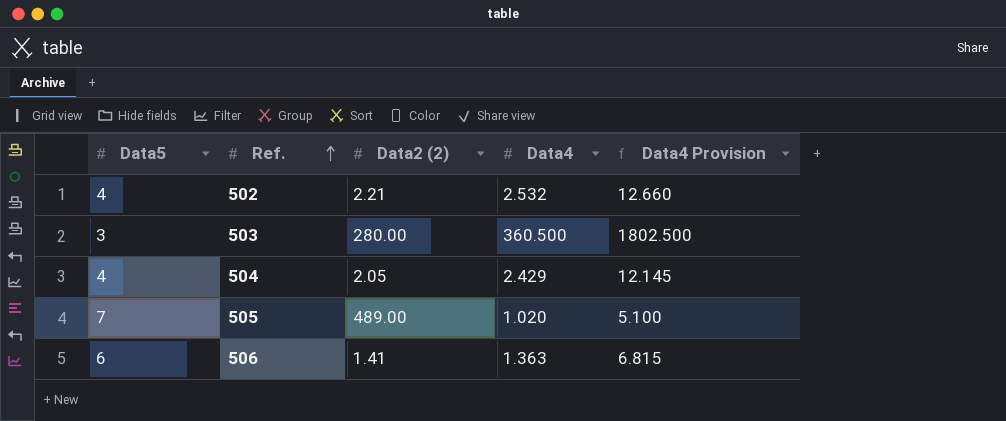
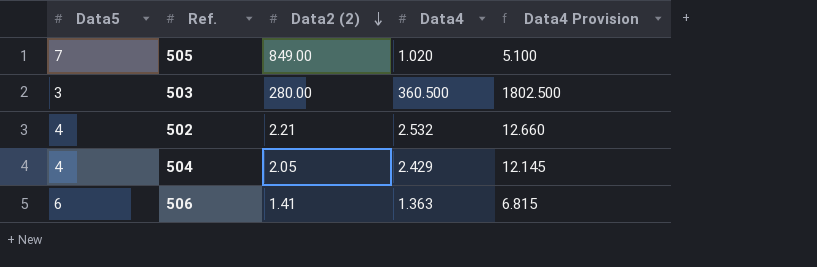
row order: Ref. ascending -> Data2 (2) descending
505 | Data2 (2): 489.00 -> 849.00

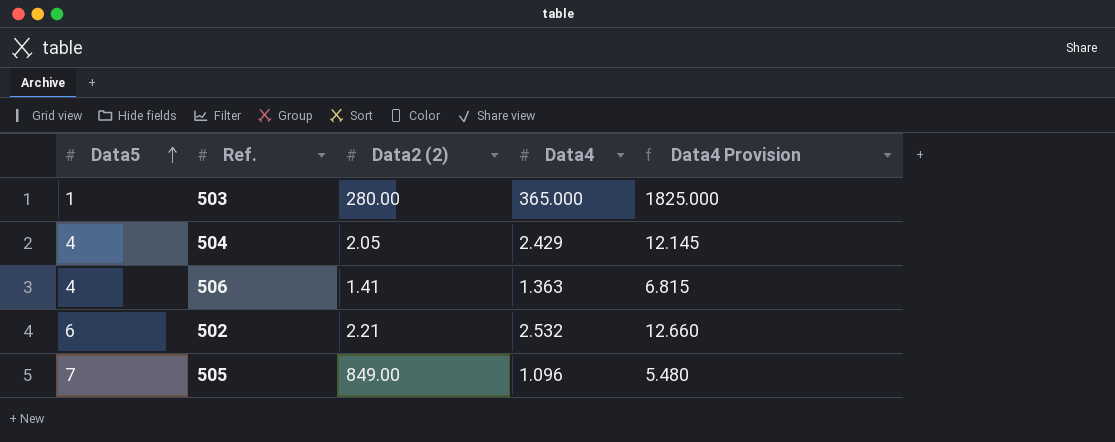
row order: Data2 (2) descending -> Data5 ascending
503 | Data5: 3 -> 1
503 | Data4: 360.500 -> 365.000
503 | Data4 Provision: 1802.500 -> 1825.000
506 | Data5: 6 -> 4
502 | Data5: 4 -> 6
505 | Data4: 1.020 -> 1.096
505 | Data4 Provision: 5.100 -> 5.480

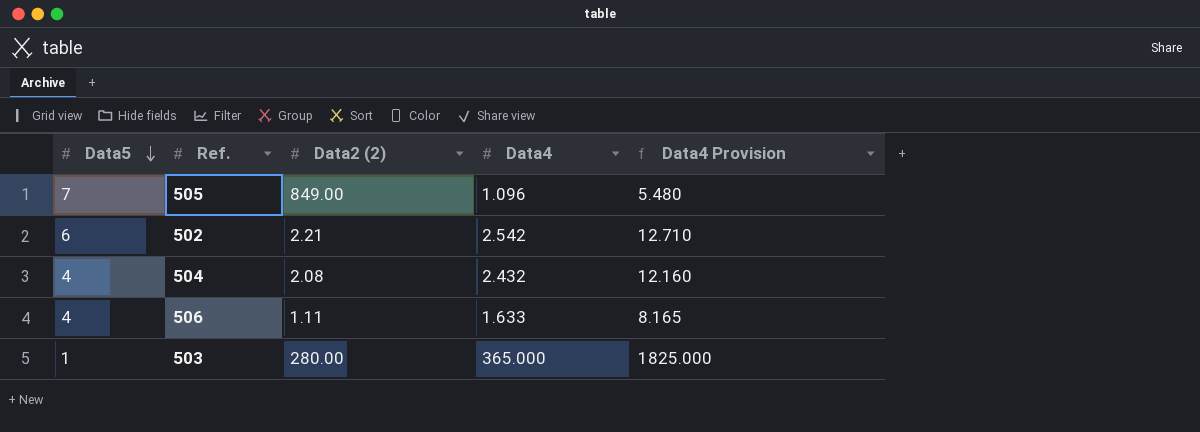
row order: Data5 ascending -> Data5 descending
502 | Data4: 2.532 -> 2.542
502 | Data4 Provision: 12.660 -> 12.710
504 | Data2 (2): 2.05 -> 2.08
504 | Data4: 2.429 -> 2.432
504 | Data4 Provision: 12.145 -> 12.160
506 | Data2 (2): 1.41 -> 1.11
506 | Data4: 1.363 -> 1.633
506 | Data4 Provision: 6.815 -> 8.165

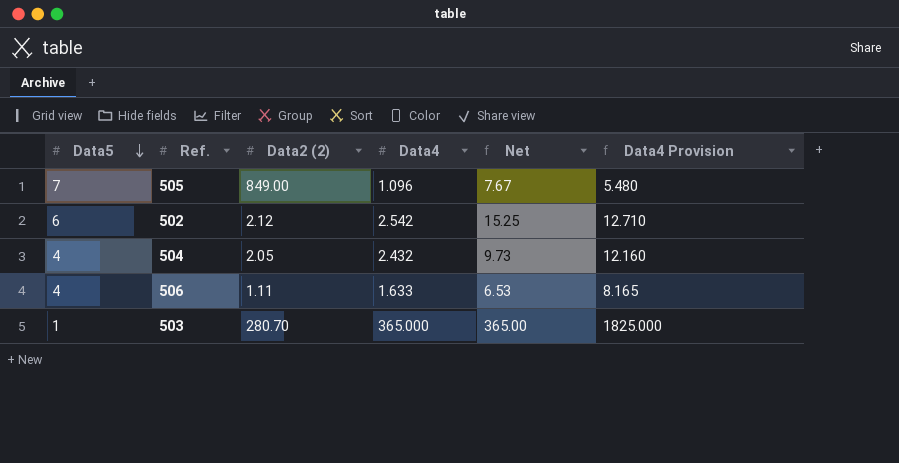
column Net | formula: none -> [Data5] * [Data4]
502 | Data2 (2): 2.21 -> 2.12
504 | Data2 (2): 2.08 -> 2.05
503 | Data2 (2): 280.00 -> 280.70

